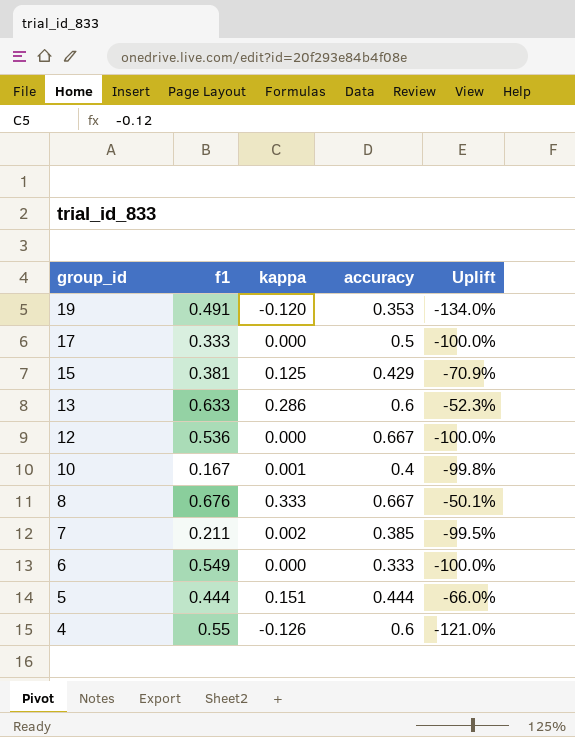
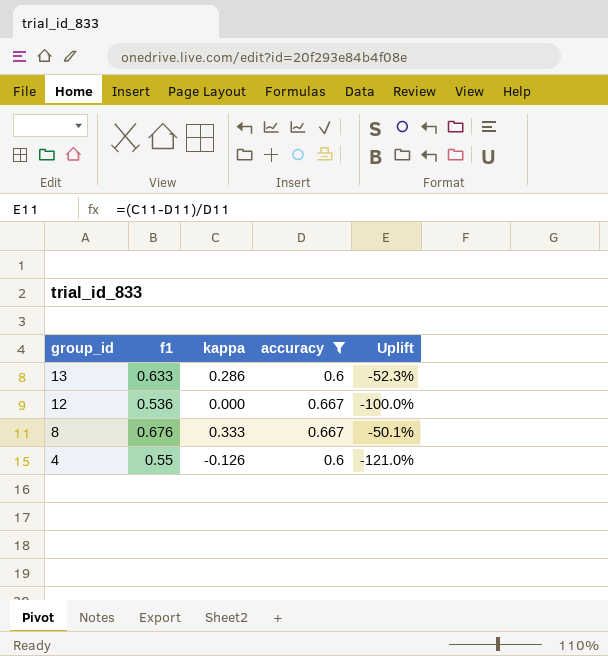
filter: none -> accuracy >= 0.6

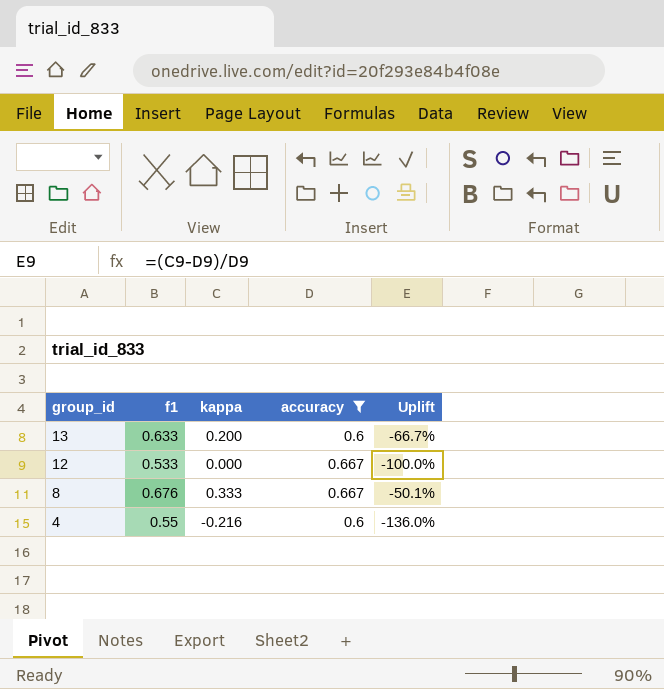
13 | kappa: 0.286 -> 0.200
13 | Uplift: -52.3% -> -66.7%
12 | f1: 0.536 -> 0.533
4 | kappa: -0.126 -> -0.216
4 | Uplift: -121.0% -> -136.0%

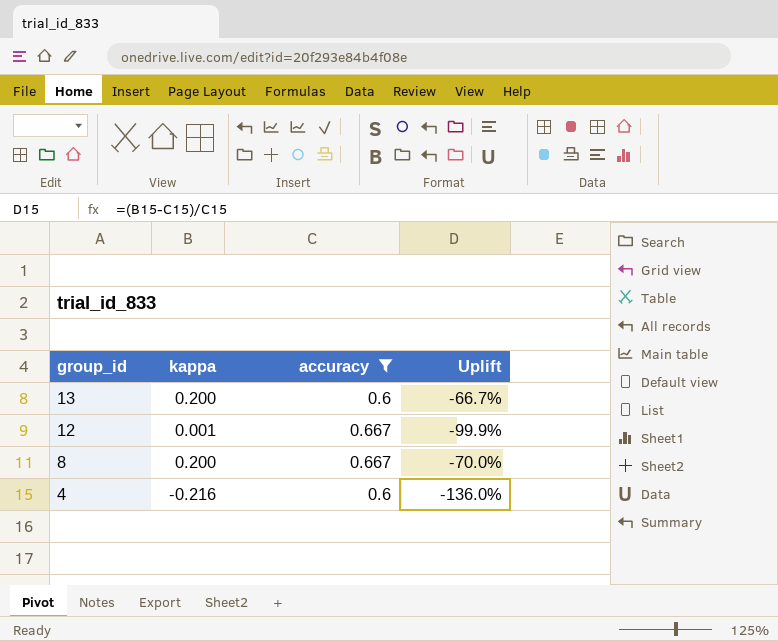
column f1 | position: 2 -> none
12 | kappa: 0.000 -> 0.001
12 | Uplift: -100.0% -> -99.9%
8 | kappa: 0.333 -> 0.200
8 | Uplift: -50.1% -> -70.0%

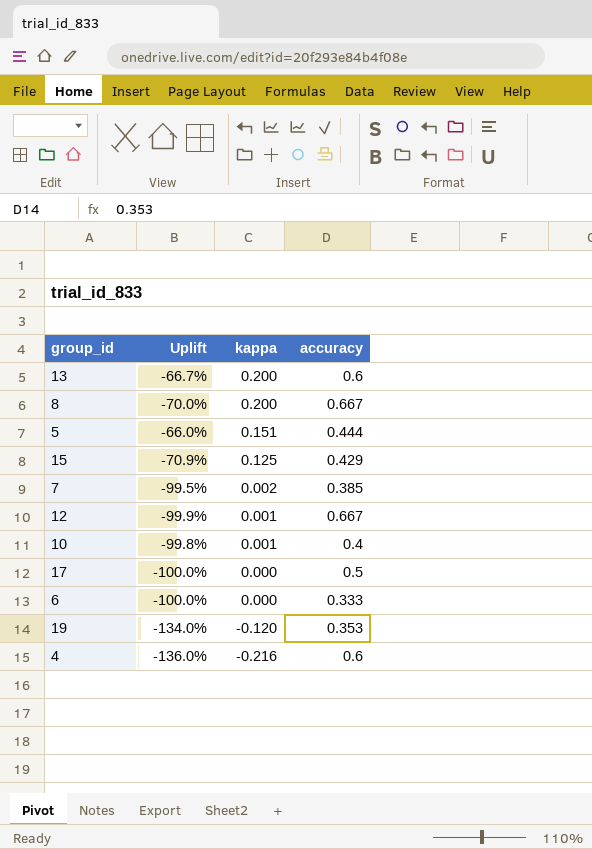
filter: accuracy >= 0.6 -> none
row order: group_id descending -> kappa descending
column Uplift | position: 4 -> 2

